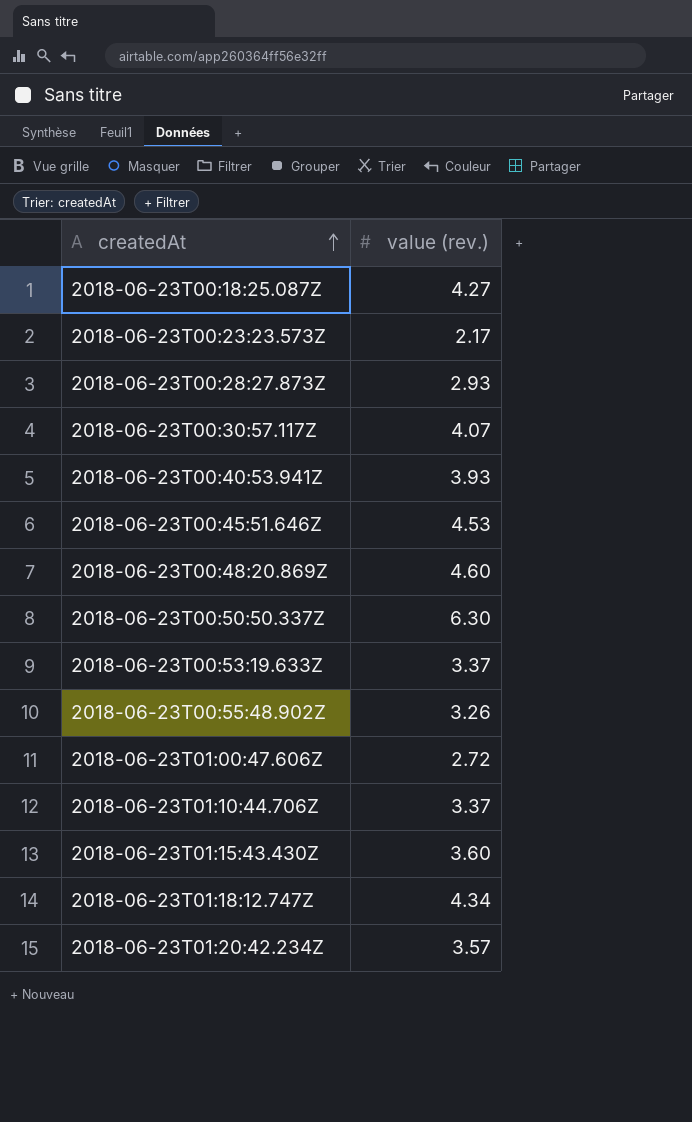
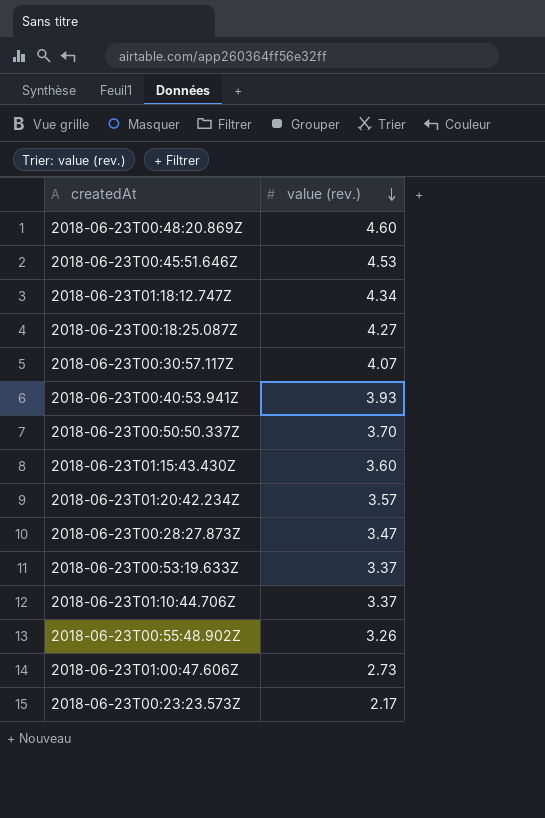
row order: createdAt ascending -> value (rev.) descending
2018-06-23T00:50:50.337Z | value (rev.): 6.30 -> 3.70
2018-06-23T00:28:27.873Z | value (rev.): 2.93 -> 3.47
2018-06-23T01:00:47.606Z | value (rev.): 2.72 -> 2.73

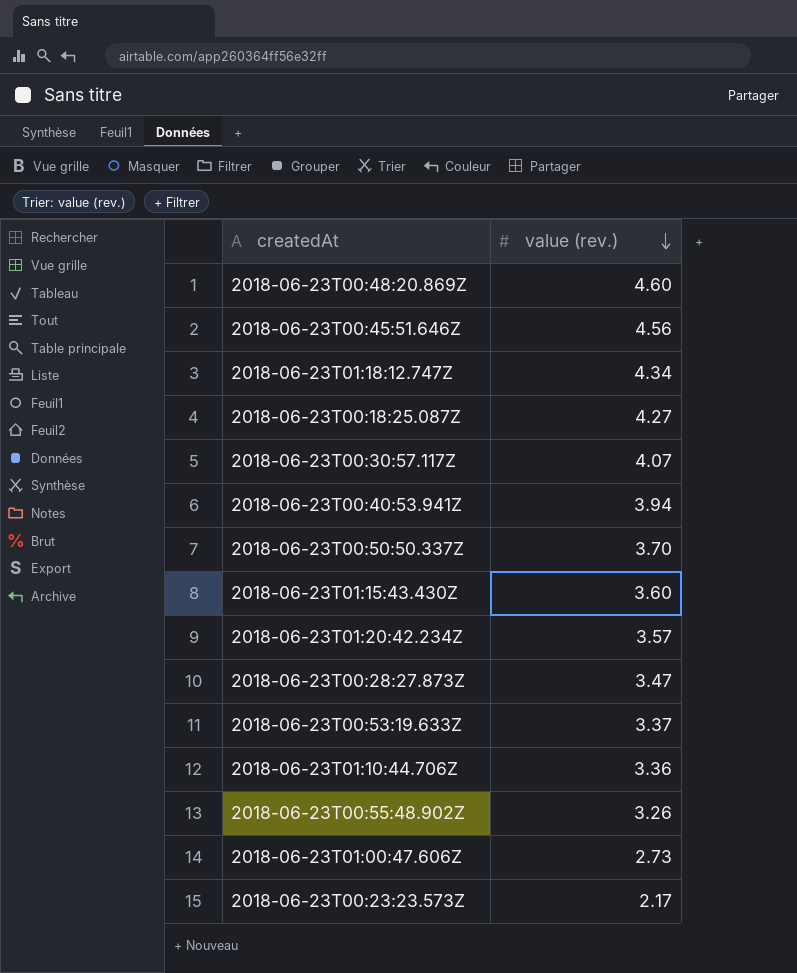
2018-06-23T00:45:51.646Z | value (rev.): 4.53 -> 4.56
2018-06-23T00:40:53.941Z | value (rev.): 3.93 -> 3.94
2018-06-23T01:10:44.706Z | value (rev.): 3.37 -> 3.36

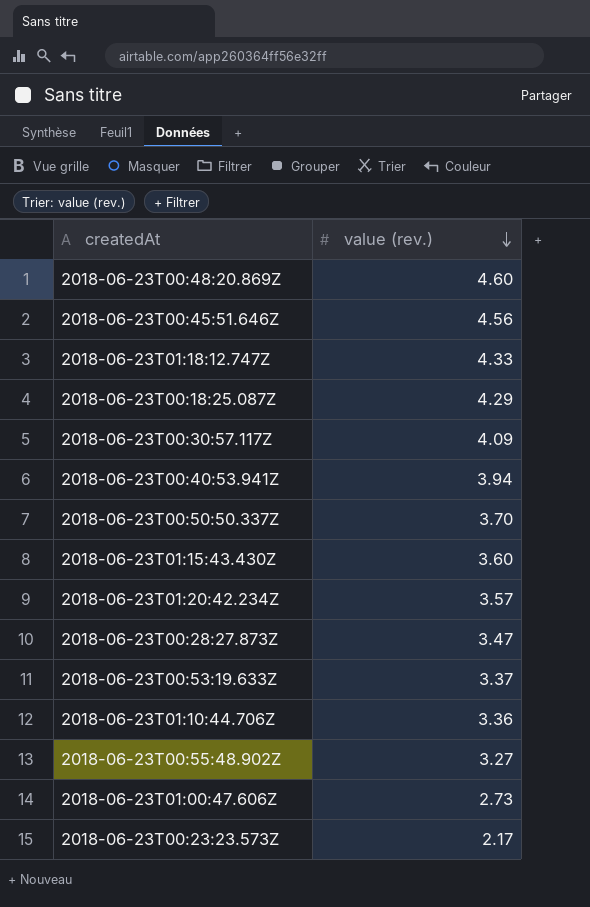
2018-06-23T01:18:12.747Z | value (rev.): 4.34 -> 4.33
2018-06-23T00:18:25.087Z | value (rev.): 4.27 -> 4.29
2018-06-23T00:30:57.117Z | value (rev.): 4.07 -> 4.09
2018-06-23T00:55:48.902Z | value (rev.): 3.26 -> 3.27

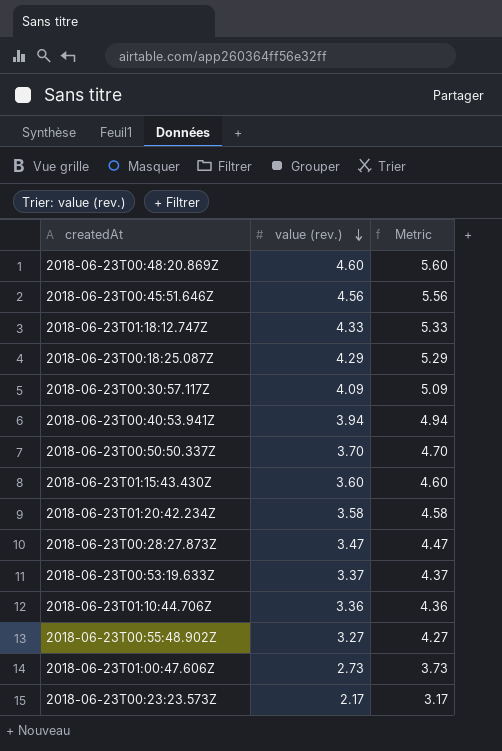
column Metric | formula: none -> [value (rev.)] + 1
2018-06-23T01:20:42.234Z | value (rev.): 3.57 -> 3.58

